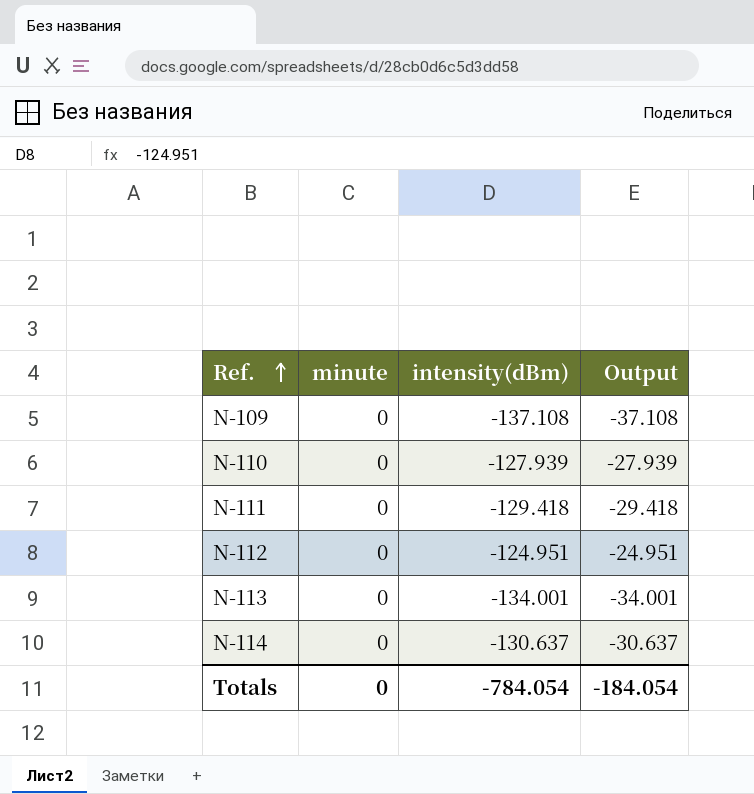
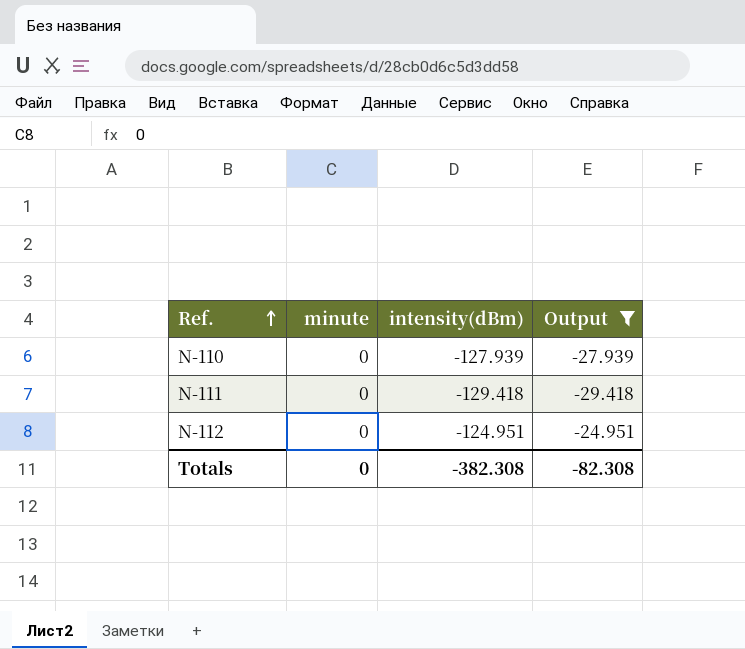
filter: none -> Output >= -29.418
Totals | intensity(dBm): -784.054 -> -382.308
Totals | Output: -184.054 -> -82.308

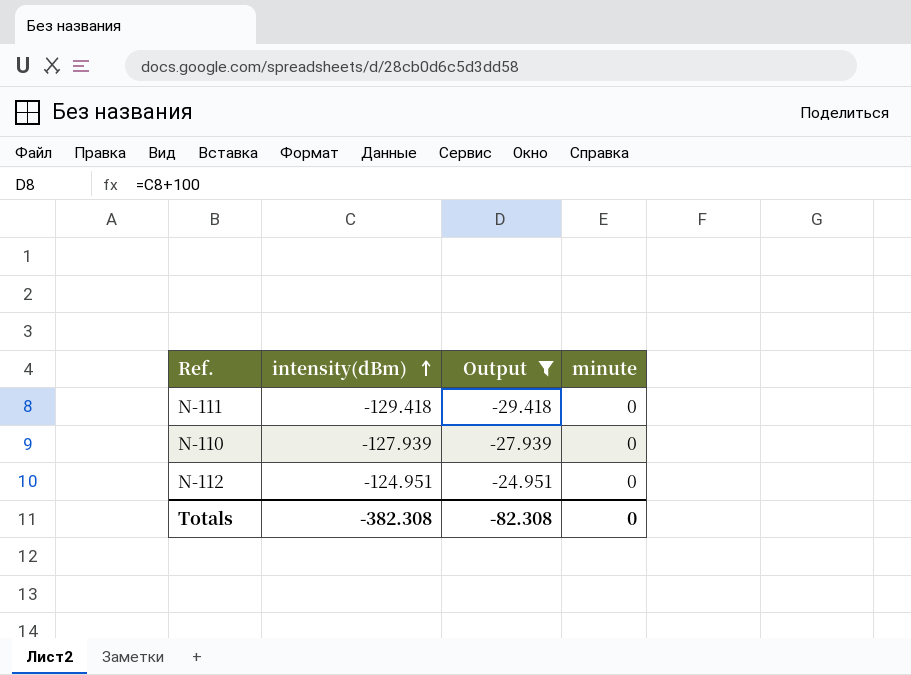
row order: Ref. ascending -> intensity(dBm) ascending
column minute | position: 2 -> 4

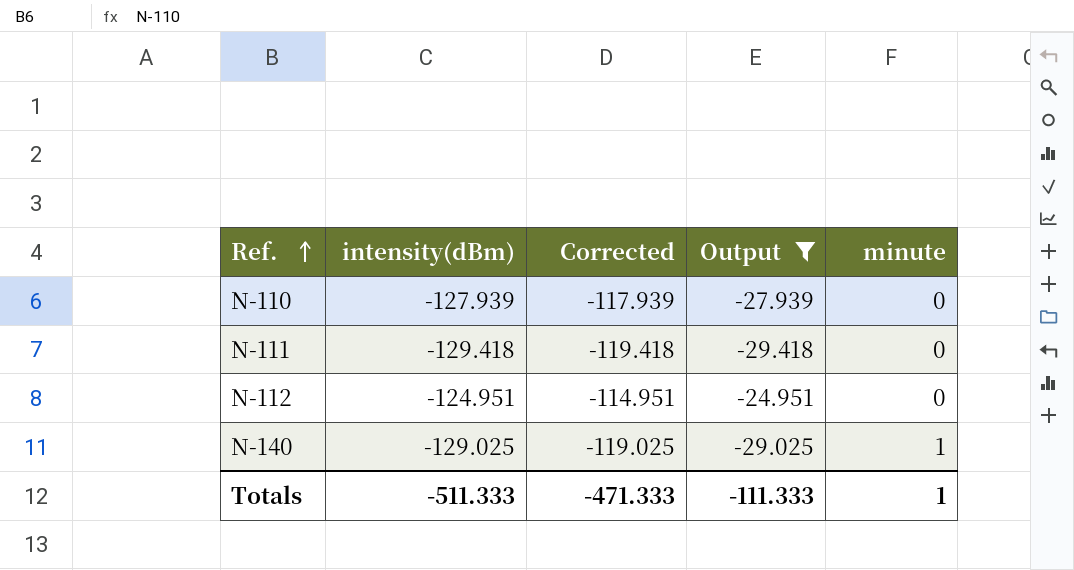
row order: intensity(dBm) ascending -> Ref. ascending
column Corrected | formula: none -> [intensity(dBm)] + 10
row N-140: none -> -129.025 | -119.025 | -29.025 | 1
Totals | intensity(dBm): -382.308 -> -511.333
Totals | Output: -82.308 -> -111.333
Totals | minute: 0 -> 1

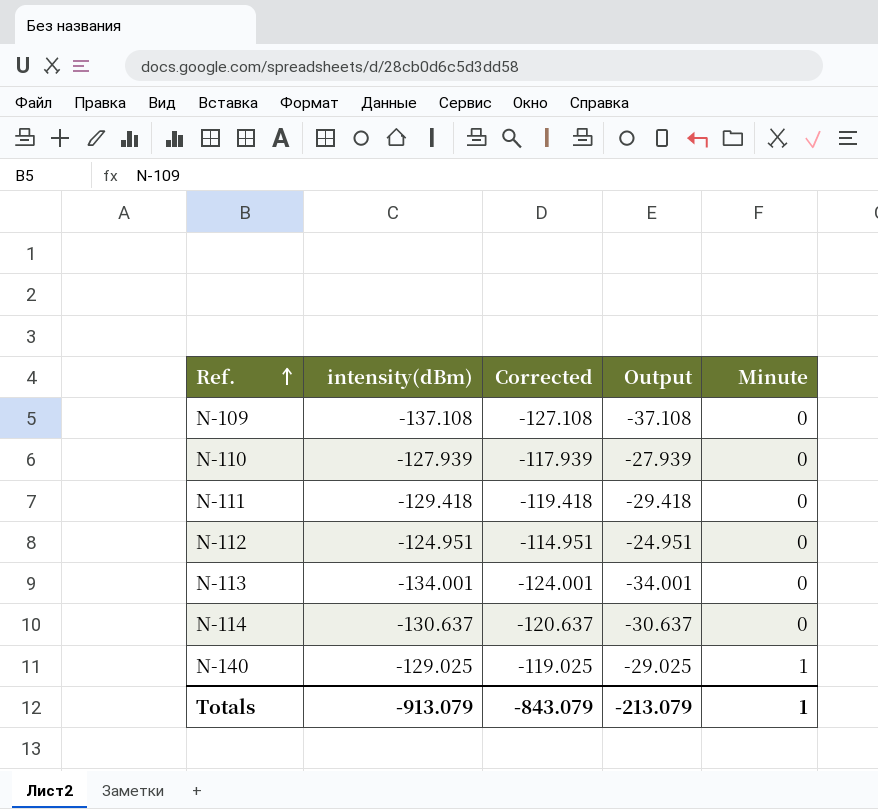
filter: Output >= -29.418 -> none
column name: minute -> Minute
Totals | intensity(dBm): -511.333 -> -913.079
Totals | Corrected: -471.333 -> -843.079
Totals | Output: -111.333 -> -213.079

